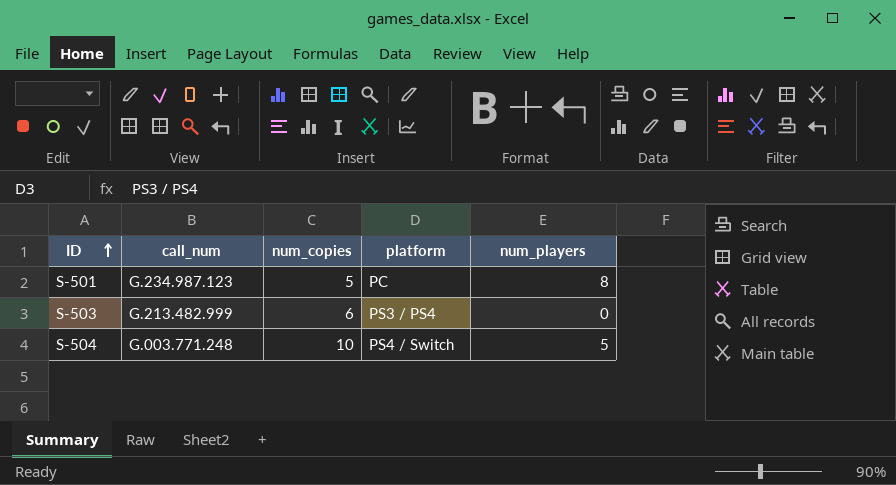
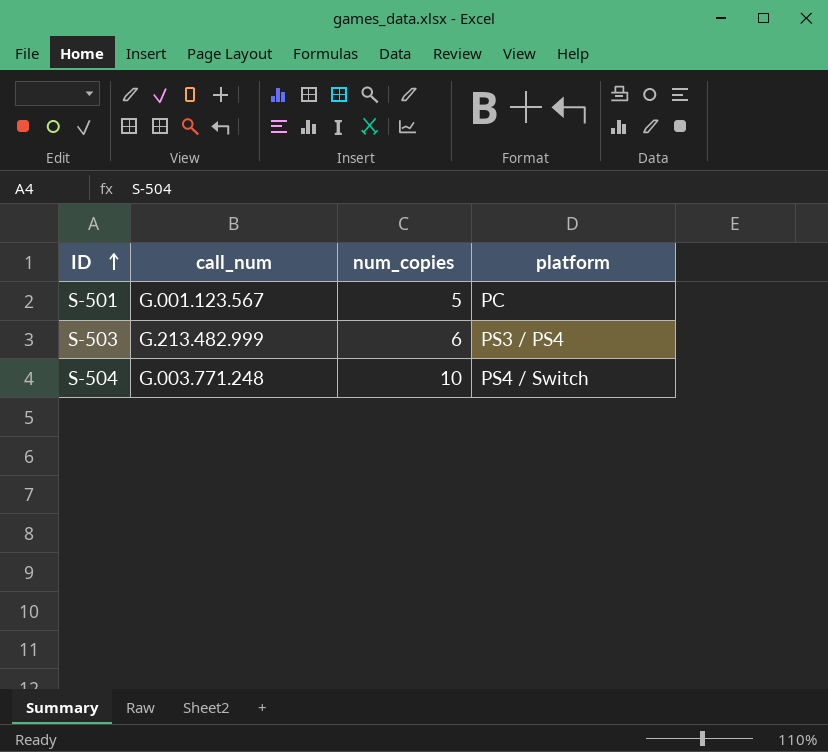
column num_players | position: 5 -> none
S-501 | call_num: G.234.987.123 -> G.001.123.567

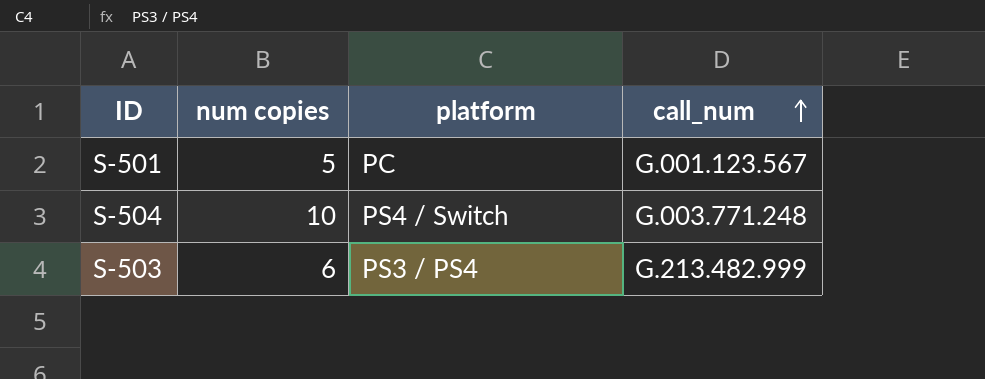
row order: ID ascending -> call_num ascending
column name: num_copies -> num copies
column call_num | position: 2 -> 4

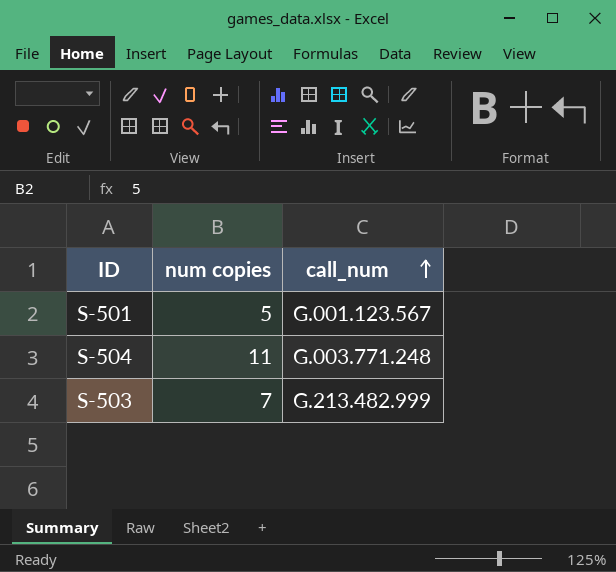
column platform | position: 3 -> none
S-504 | num copies: 10 -> 11
S-503 | num copies: 6 -> 7

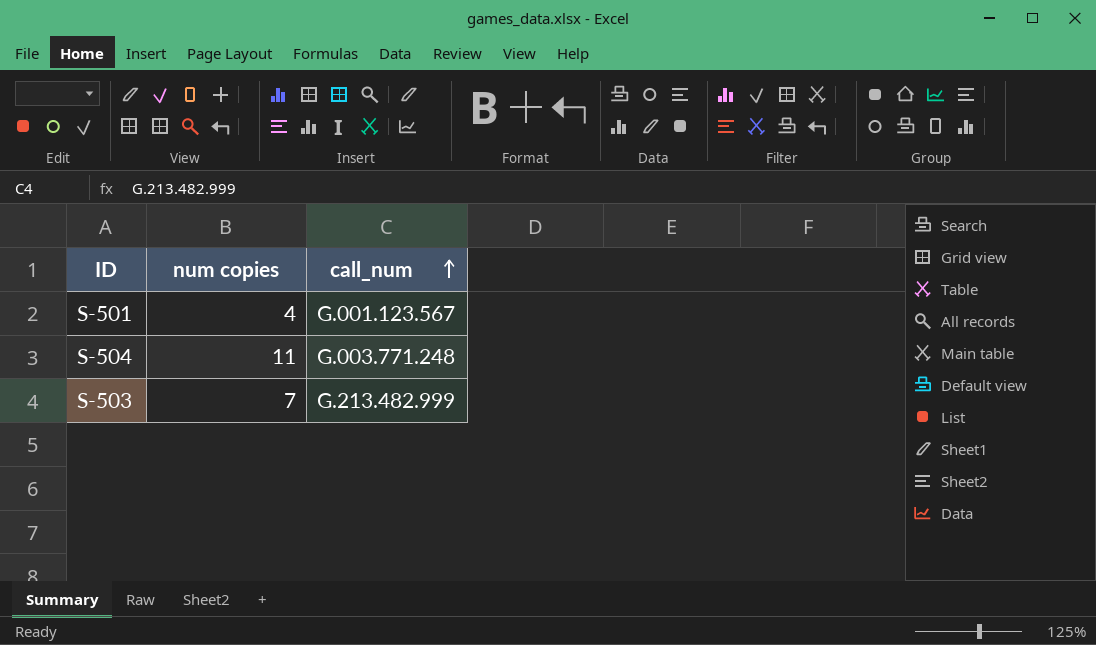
S-501 | num copies: 5 -> 4

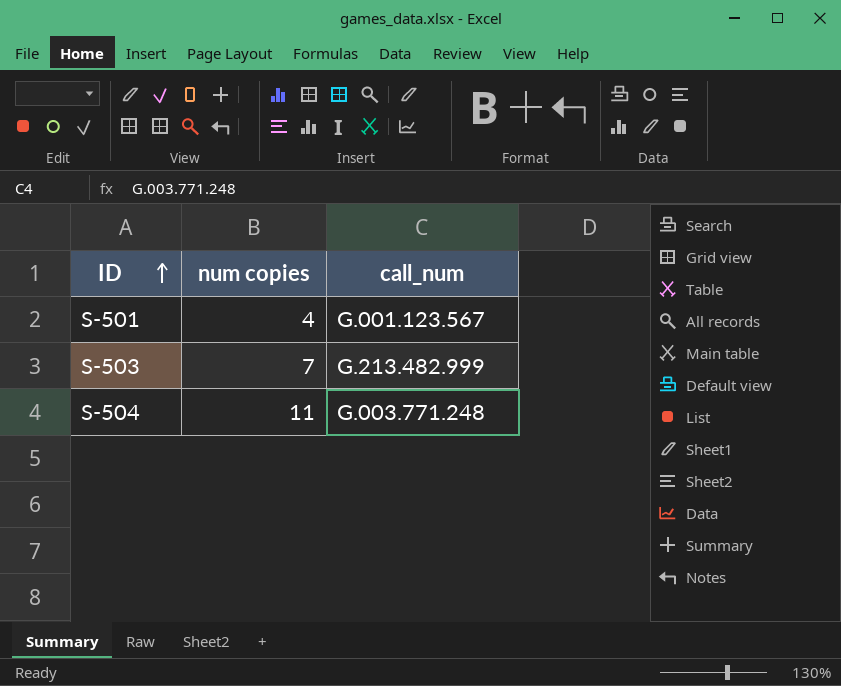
row order: call_num ascending -> ID ascending

